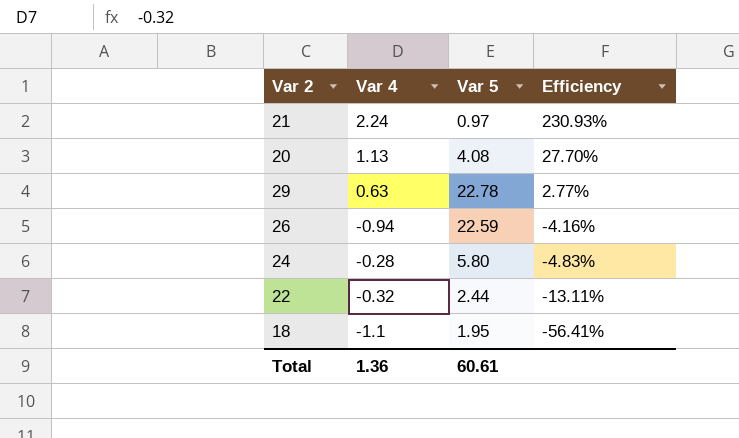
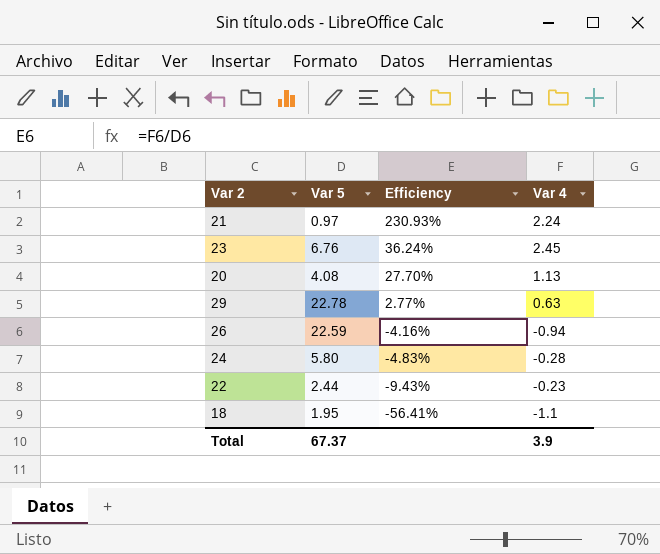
column Var 4 | position: 2 -> 4
row 23: none -> 6.76 | 36.24% | 2.45
22 | Efficiency: -13.11% -> -9.43%
22 | Var 4: -0.32 -> -0.23
Total | Var 5: 60.61 -> 67.37
Total | Var 4: 1.36 -> 3.9

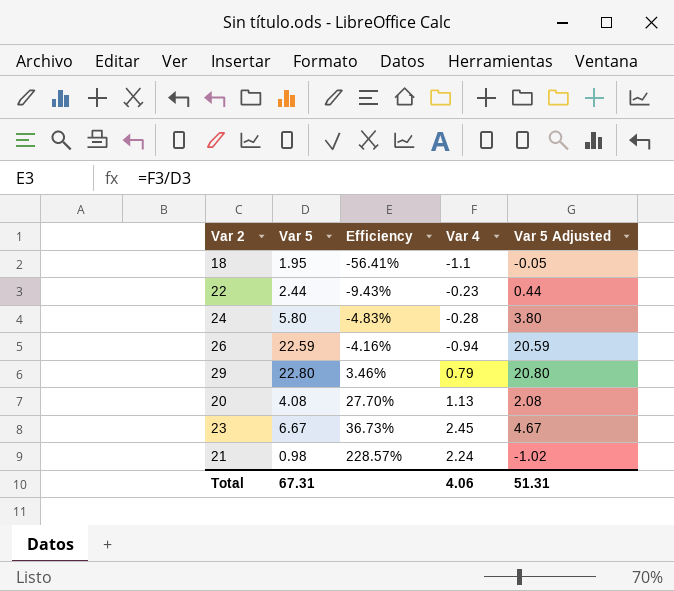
row order: Efficiency descending -> Efficiency ascending
column Var 5 Adjusted | formula: none -> [Var 5] - 2
29 | Var 5: 22.78 -> 22.80
29 | Efficiency: 2.77% -> 3.46%
29 | Var 4: 0.63 -> 0.79
23 | Var 5: 6.76 -> 6.67
23 | Efficiency: 36.24% -> 36.73%
21 | Var 5: 0.97 -> 0.98
21 | Efficiency: 230.93% -> 228.57%
Total | Var 5: 67.37 -> 67.31
Total | Var 4: 3.9 -> 4.06

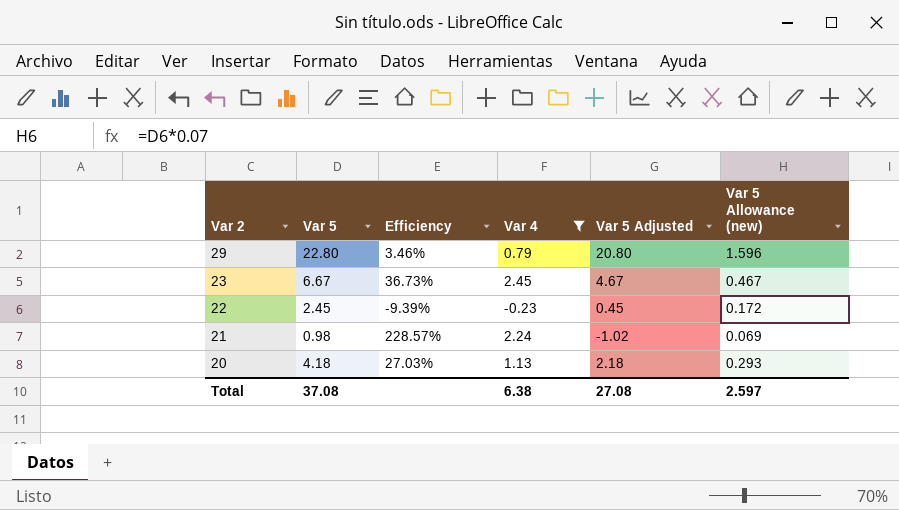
filter: none -> Var 4 >= -0.23
row order: Efficiency ascending -> Var 2 descending
column Var 5 Allowance (new) | formula: none -> [Var 5] * 0.07
22 | Var 5: 2.44 -> 2.45
22 | Efficiency: -9.43% -> -9.39%
22 | Var 5 Adjusted: 0.44 -> 0.45
20 | Var 5: 4.08 -> 4.18
20 | Efficiency: 27.70% -> 27.03%
20 | Var 5 Adjusted: 2.08 -> 2.18
Total | Var 5: 67.31 -> 37.08
Total | Var 4: 4.06 -> 6.38
Total | Var 5 Adjusted: 51.31 -> 27.08

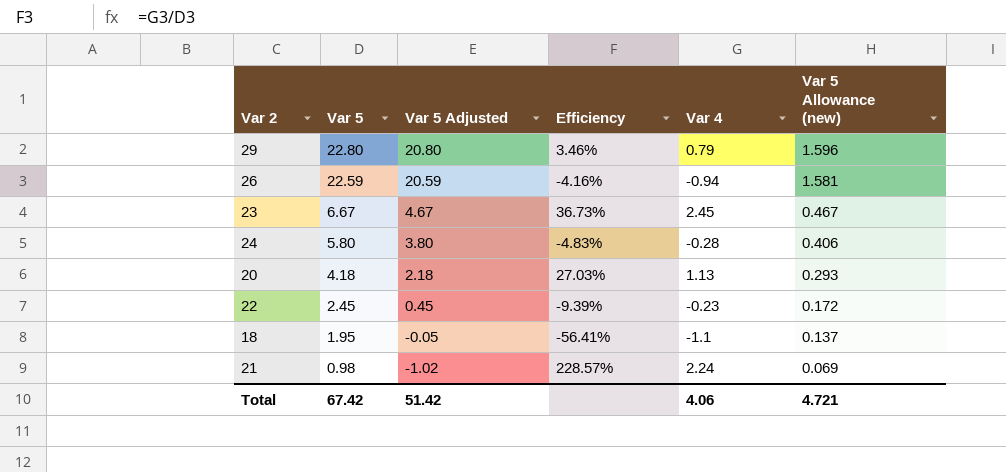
filter: Var 4 >= -0.23 -> none
row order: Var 2 descending -> Var 5 descending
column Var 5 Adjusted | position: 5 -> 3
Total | Var 5: 37.08 -> 67.42
Total | Var 5 Adjusted: 27.08 -> 51.42
Total | Var 4: 6.38 -> 4.06
Total | Var 5 Allowance (new): 2.597 -> 4.721

